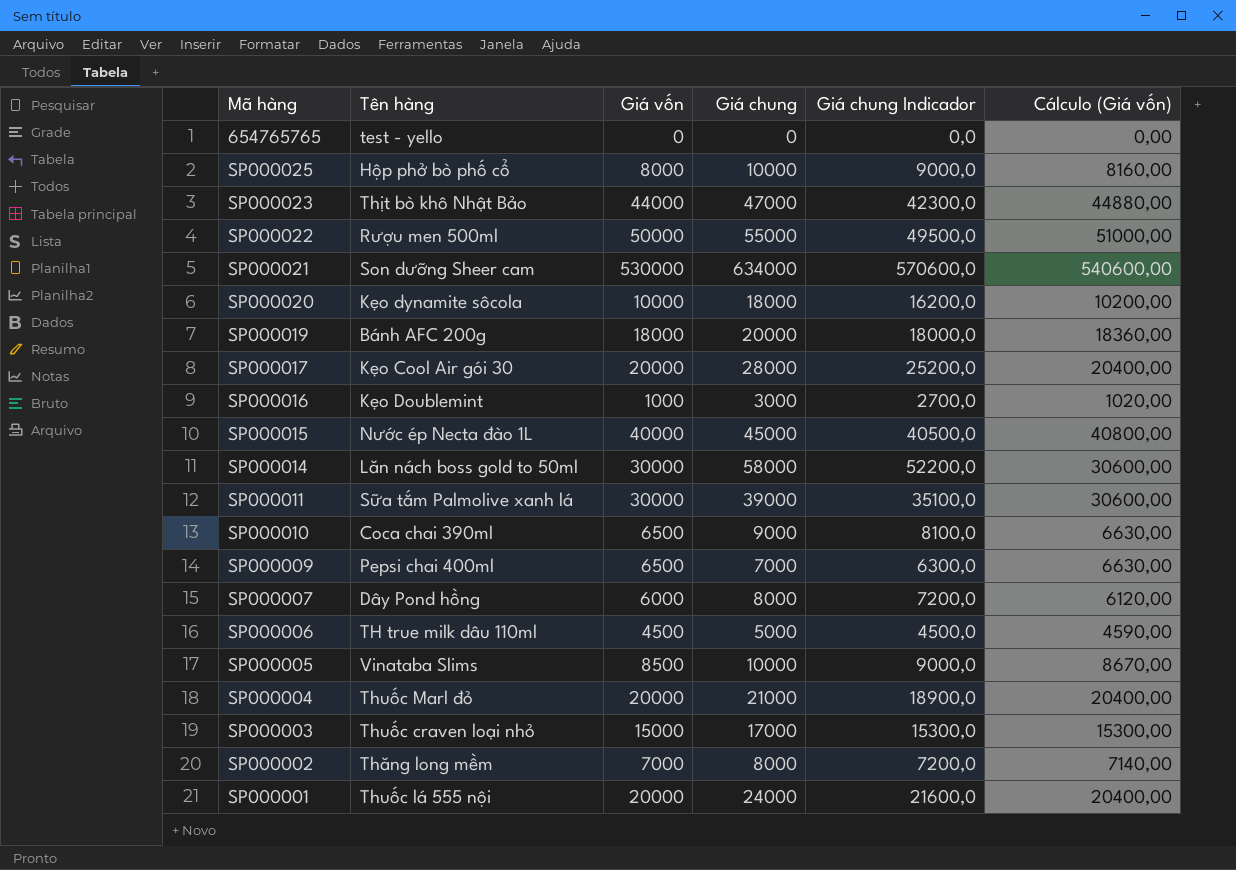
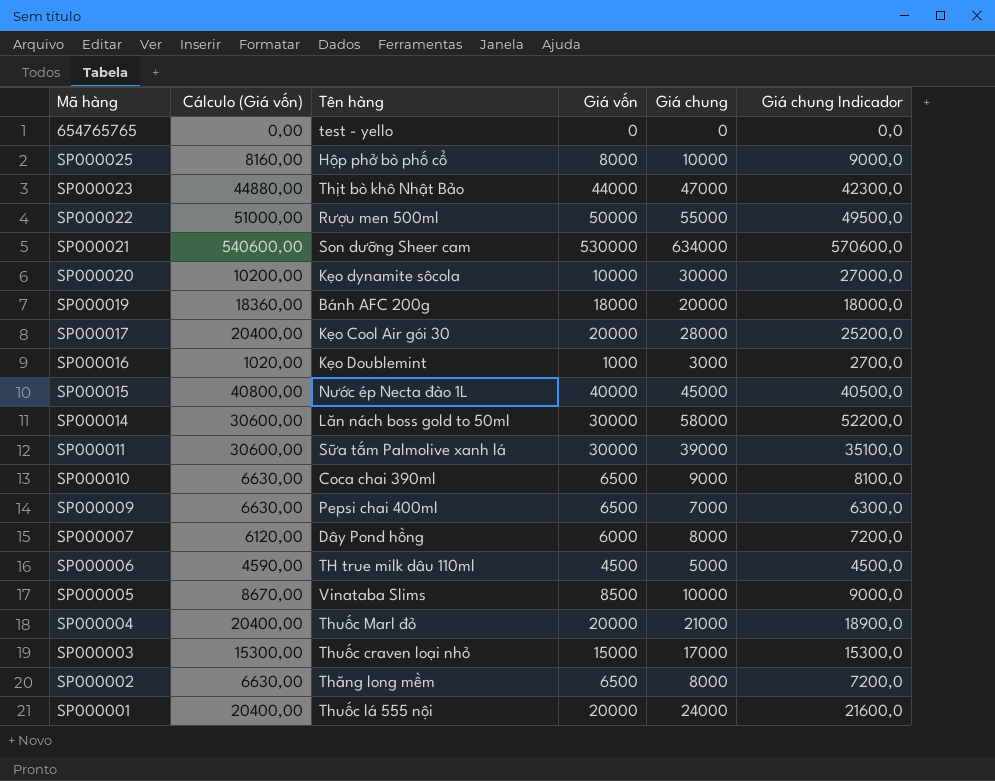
column Cálculo (Giá vốn) | position: 6 -> 2
SP000020 | Giá chung: 18000 -> 30000
SP000020 | Giá chung Indicador: 16200,0 -> 27000,0
SP000002 | Cálculo (Giá vốn): 7140,00 -> 6630,00
SP000002 | Giá vốn: 7000 -> 6500

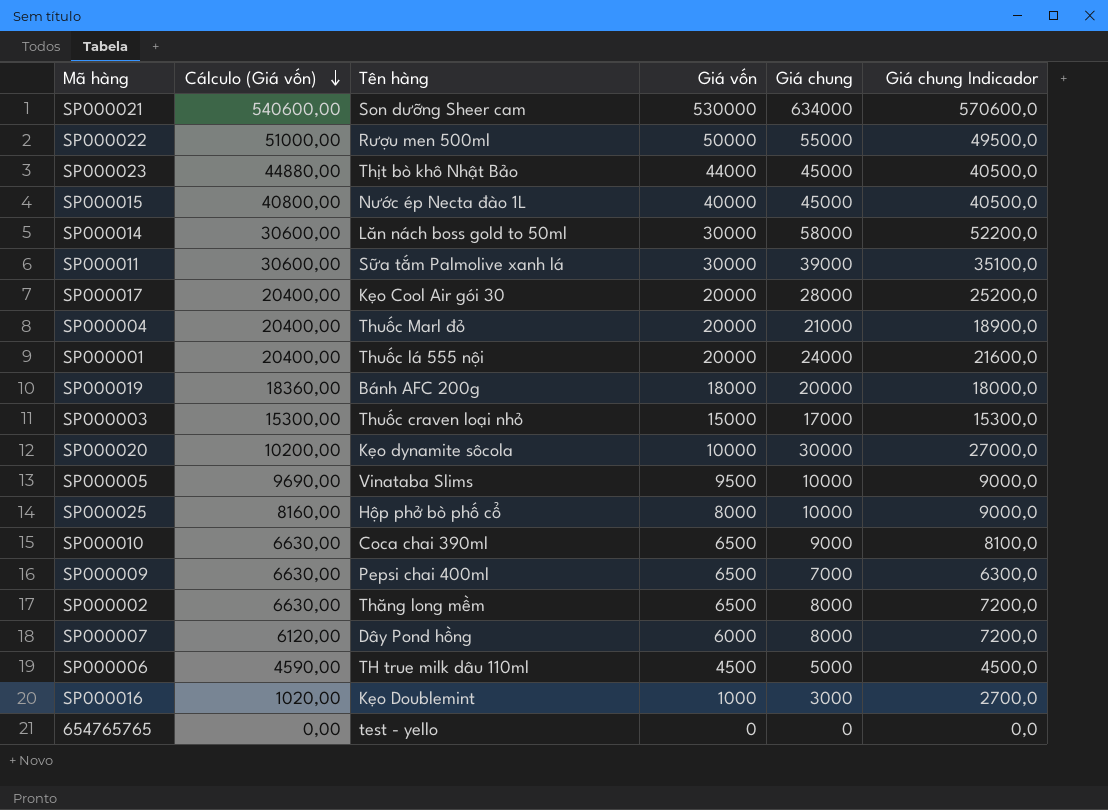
row order: none -> Cálculo (Giá vốn) descending
SP000023 | Giá chung: 47000 -> 45000
SP000023 | Giá chung Indicador: 42300,0 -> 40500,0
SP000005 | Cálculo (Giá vốn): 8670,00 -> 9690,00
SP000005 | Giá vốn: 8500 -> 9500

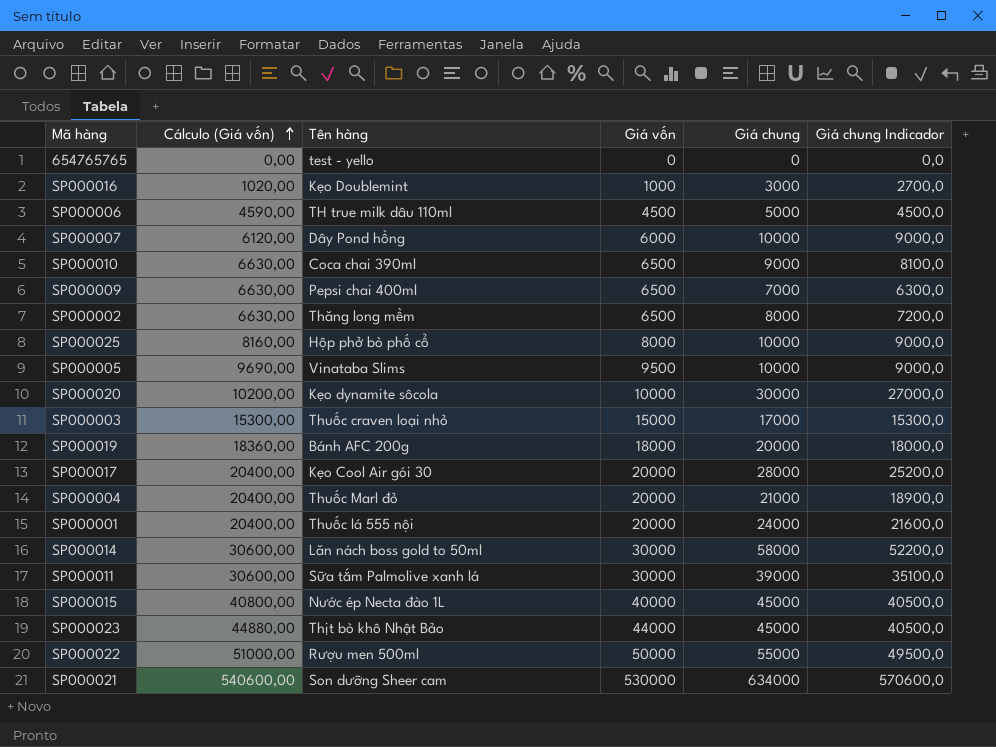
row order: Cálculo (Giá vốn) descending -> Cálculo (Giá vốn) ascending
SP000007 | Giá chung: 8000 -> 10000
SP000007 | Giá chung Indicador: 7200,0 -> 9000,0

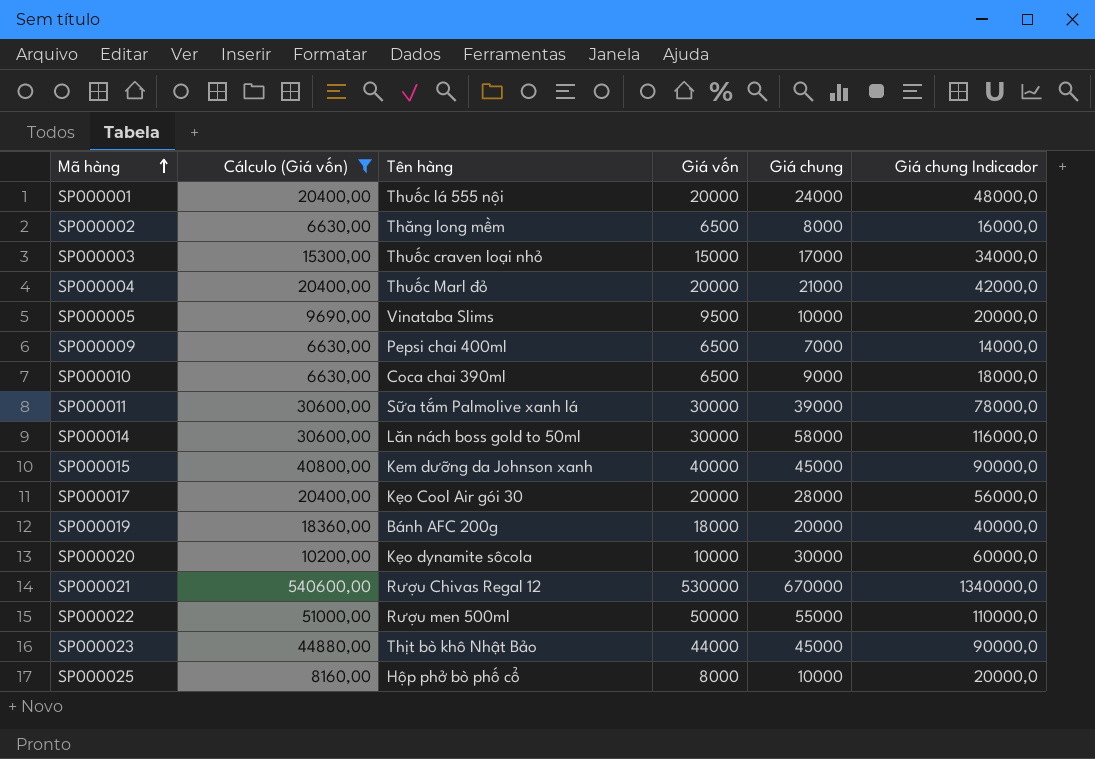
filter: none -> Cálculo (Giá vốn) >= 6630,00
row order: Cálculo (Giá vốn) ascending -> Mã hàng ascending
column Giá chung Indicador | formula: [Giá chung] * 0,9 -> [Giá chung] * 2
SP000015 | Tên hàng: Nước ép Necta đào 1L -> Kem dưỡng da Johnson xanh
SP000021 | Tên hàng: Son dưỡng Sheer cam -> Rượu Chivas Regal 12
SP000021 | Giá chung: 634000 -> 670000

